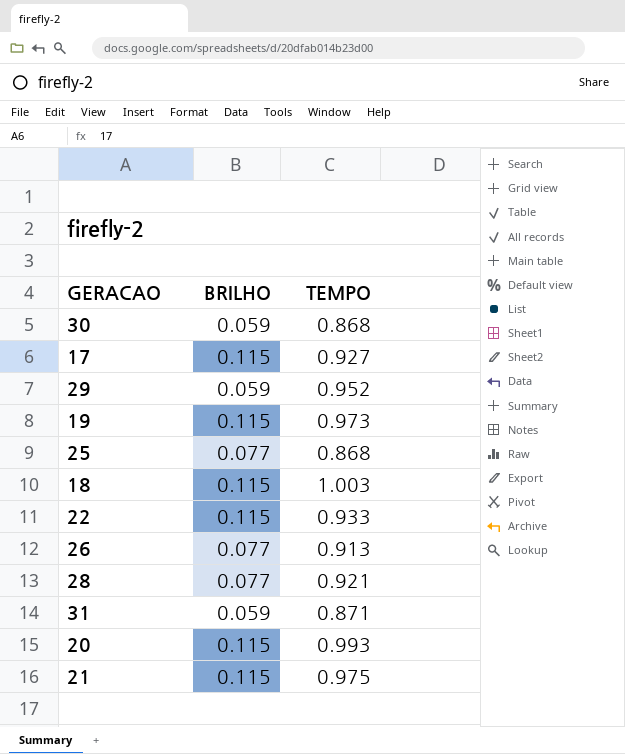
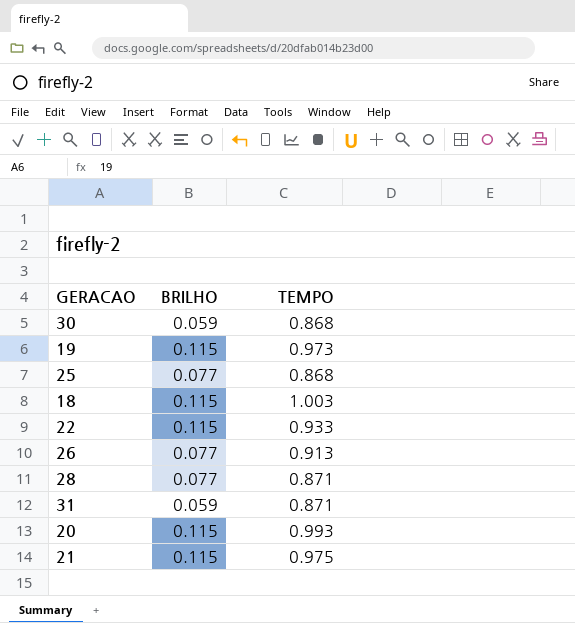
row 17: 0.115 | 0.927 -> none
row 29: 0.059 | 0.952 -> none
28 | TEMPO: 0.921 -> 0.871

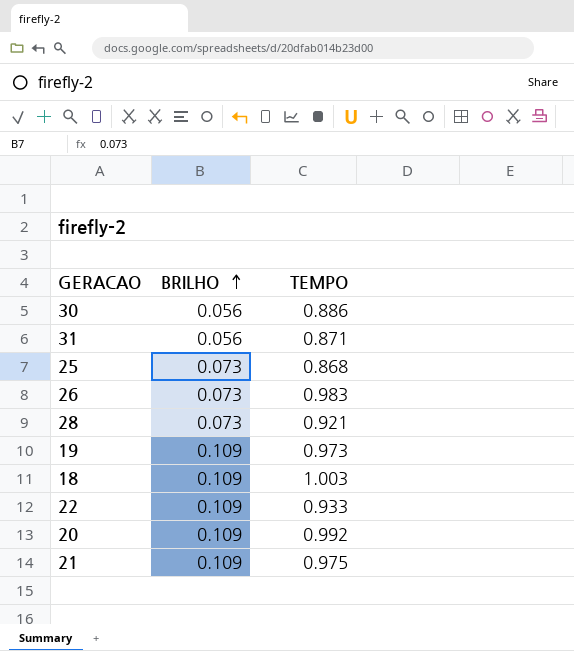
row order: none -> BRILHO ascending
30 | BRILHO: 0.059 -> 0.056
30 | TEMPO: 0.868 -> 0.886
31 | BRILHO: 0.059 -> 0.056
25 | BRILHO: 0.077 -> 0.073
26 | BRILHO: 0.077 -> 0.073
26 | TEMPO: 0.913 -> 0.983
28 | BRILHO: 0.077 -> 0.073
28 | TEMPO: 0.871 -> 0.921
19 | BRILHO: 0.115 -> 0.109
18 | BRILHO: 0.115 -> 0.109
22 | BRILHO: 0.115 -> 0.109
20 | BRILHO: 0.115 -> 0.109
20 | TEMPO: 0.993 -> 0.992
21 | BRILHO: 0.115 -> 0.109

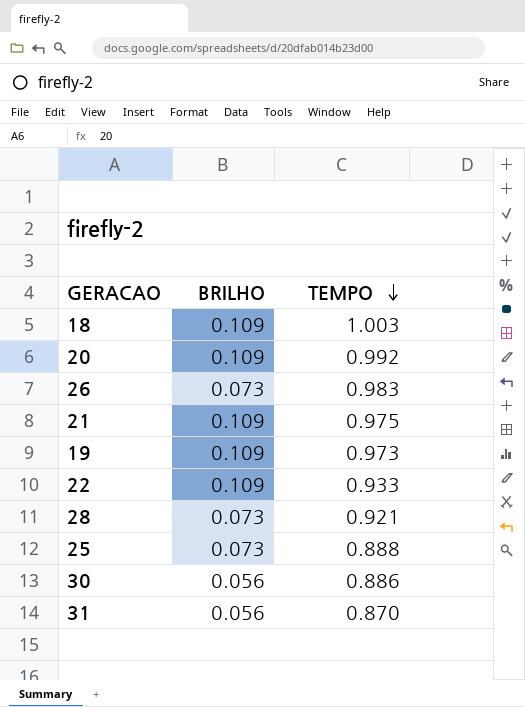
row order: BRILHO ascending -> TEMPO descending
25 | TEMPO: 0.868 -> 0.888
31 | TEMPO: 0.871 -> 0.870

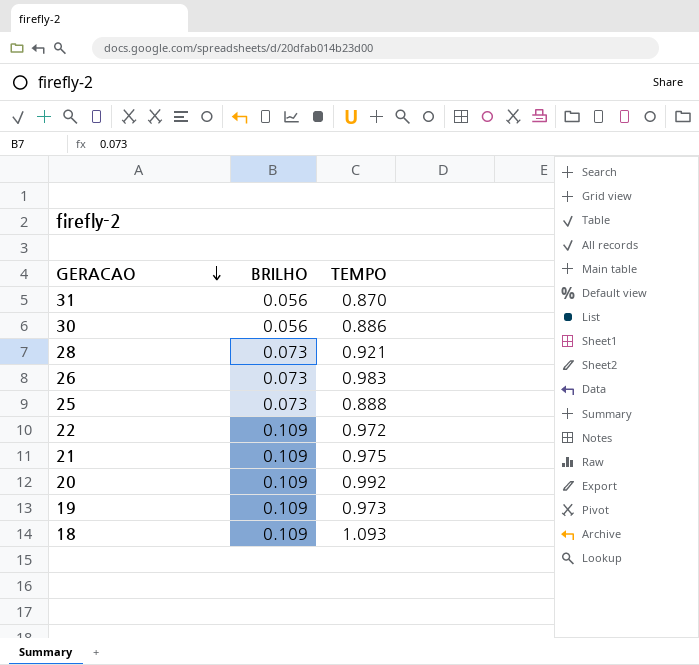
row order: TEMPO descending -> GERACAO descending
22 | TEMPO: 0.933 -> 0.972
18 | TEMPO: 1.003 -> 1.093

